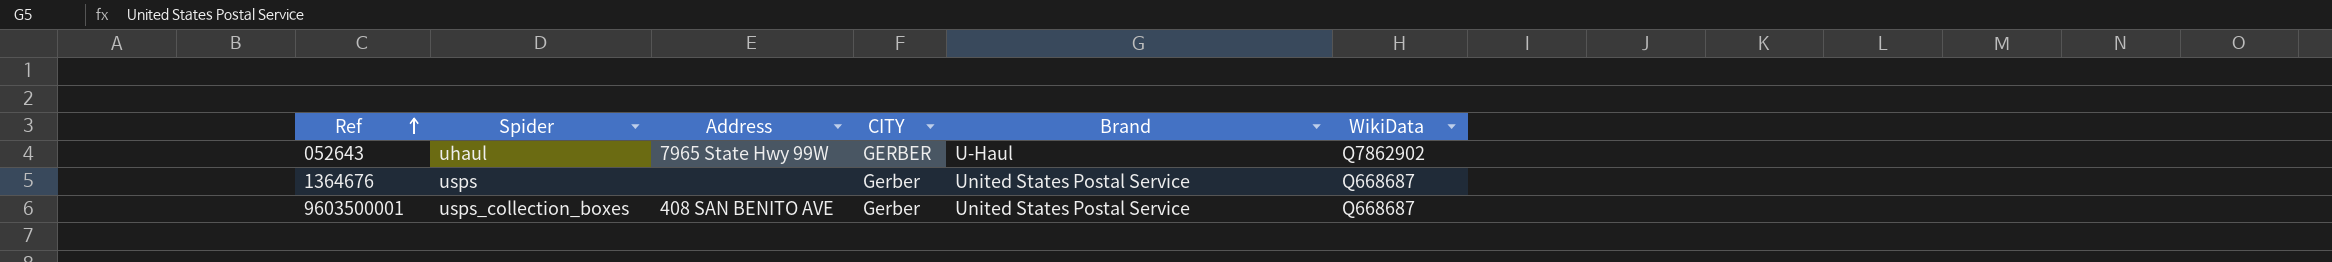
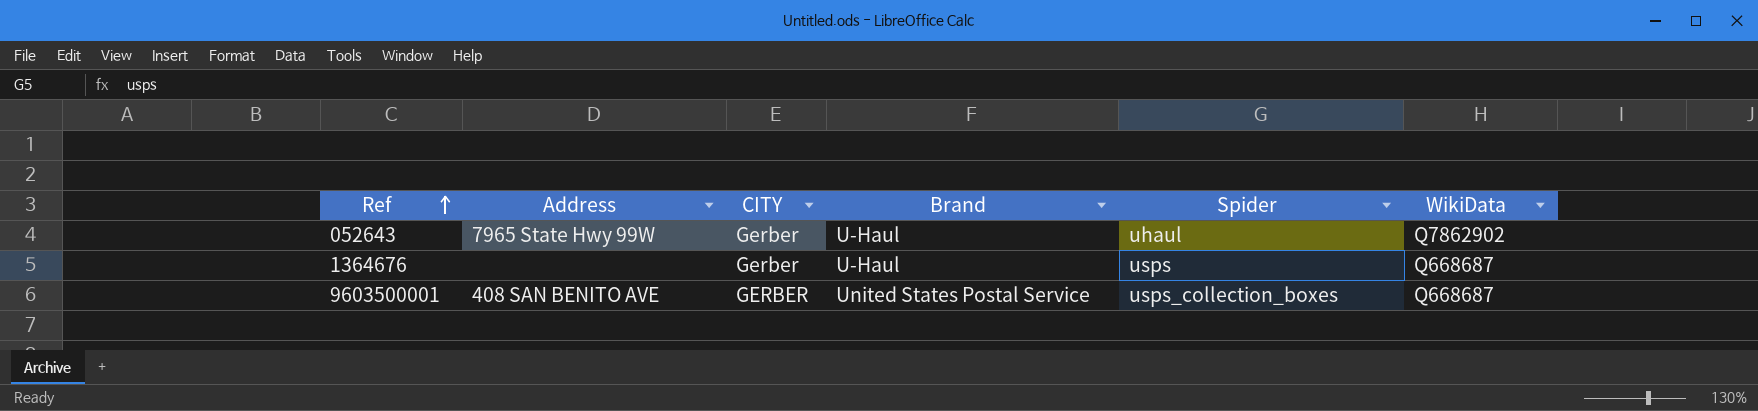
column Spider | position: 2 -> 5
052643 | CITY: GERBER -> Gerber
1364676 | Brand: United States Postal Service -> U-Haul
9603500001 | CITY: Gerber -> GERBER

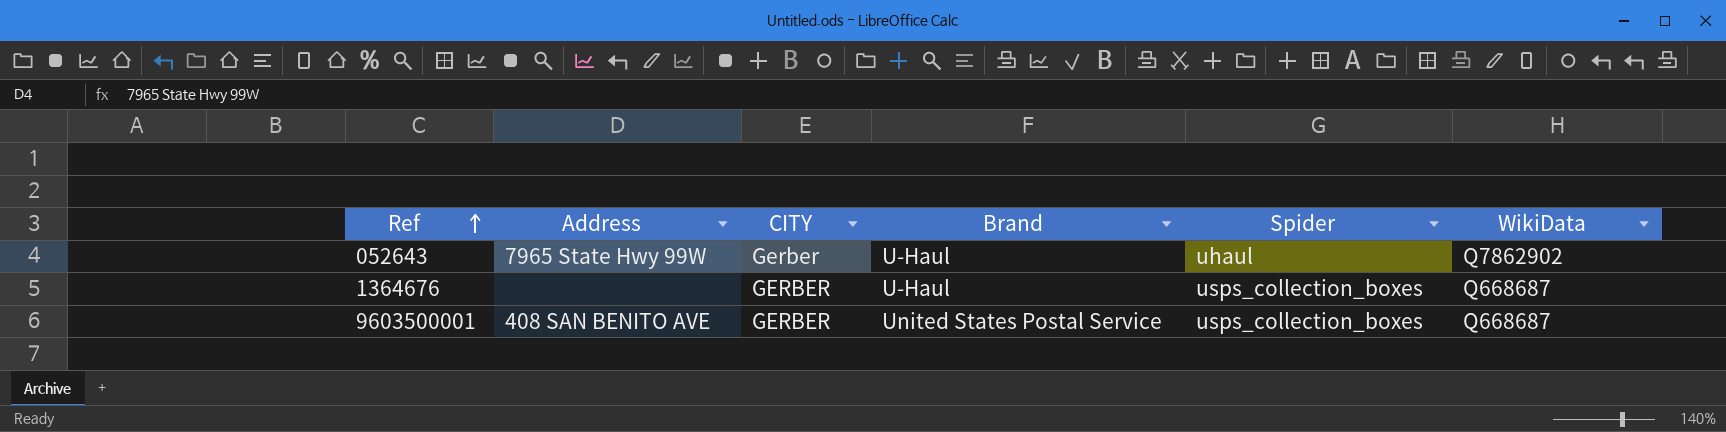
1364676 | CITY: Gerber -> GERBER
1364676 | Spider: usps -> usps_collection_boxes

